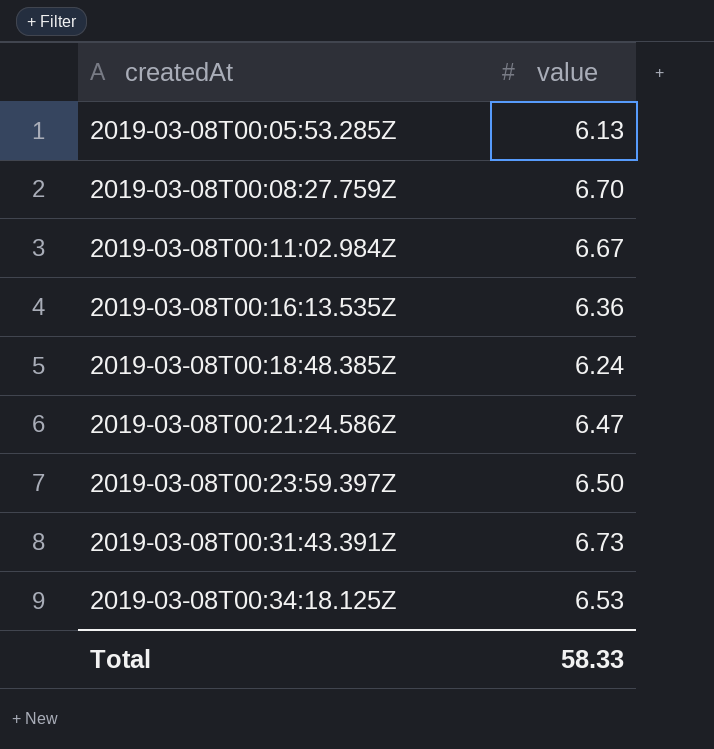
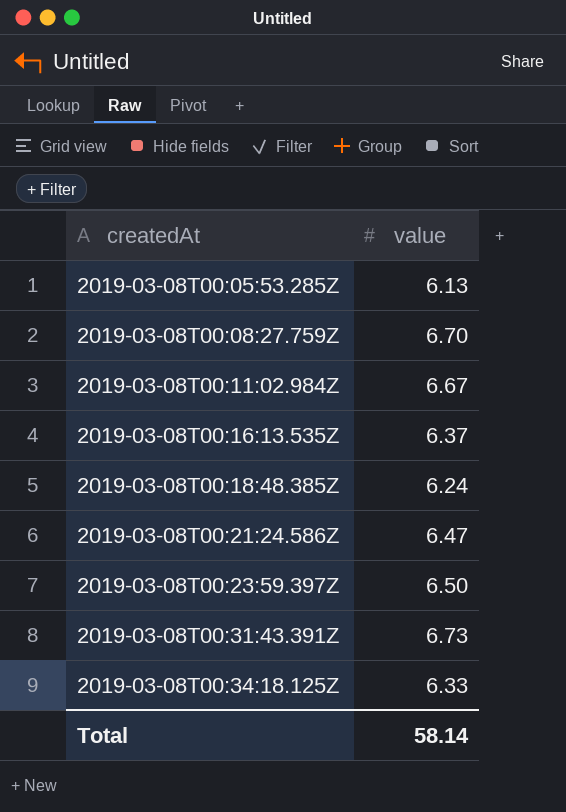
2019-03-08T00:16:13.535Z | value: 6.36 -> 6.37
2019-03-08T00:34:18.125Z | value: 6.53 -> 6.33
Total | value: 58.33 -> 58.14

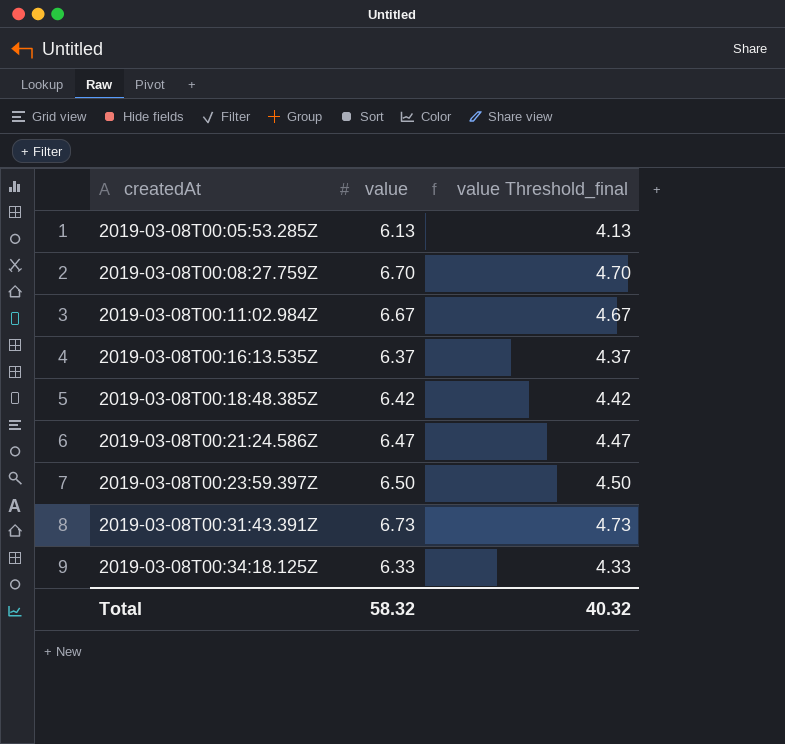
column value Threshold_final | formula: none -> [value] - 2
2019-03-08T00:18:48.385Z | value: 6.24 -> 6.42
Total | value: 58.14 -> 58.32

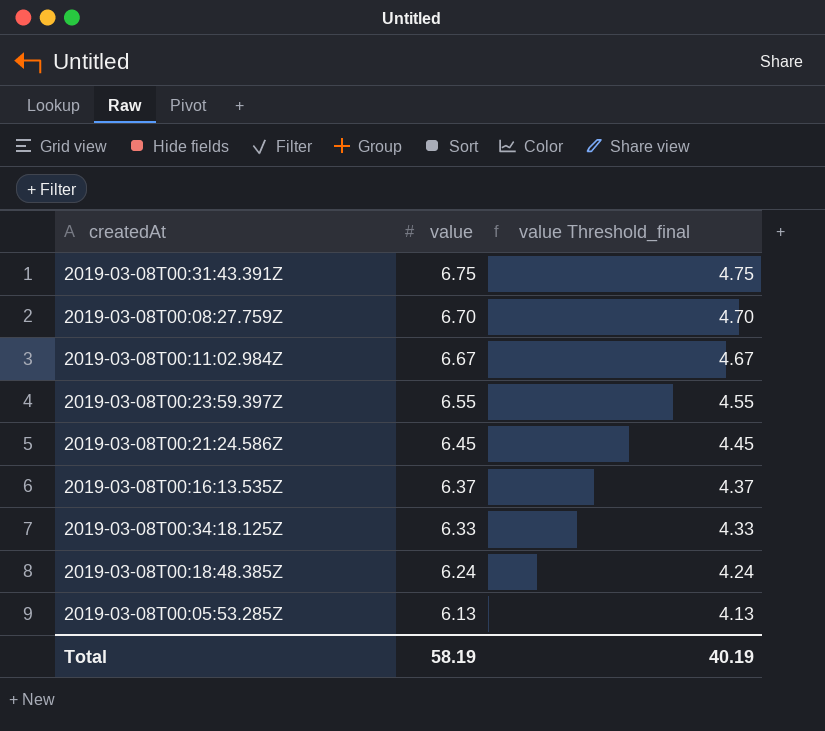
row order: createdAt ascending -> value descending
2019-03-08T00:31:43.391Z | value: 6.73 -> 6.75
2019-03-08T00:31:43.391Z | value Threshold_final: 4.73 -> 4.75
2019-03-08T00:23:59.397Z | value: 6.50 -> 6.55
2019-03-08T00:23:59.397Z | value Threshold_final: 4.50 -> 4.55
2019-03-08T00:21:24.586Z | value: 6.47 -> 6.45
2019-03-08T00:21:24.586Z | value Threshold_final: 4.47 -> 4.45
2019-03-08T00:18:48.385Z | value: 6.42 -> 6.24
2019-03-08T00:18:48.385Z | value Threshold_final: 4.42 -> 4.24
Total | value: 58.32 -> 58.19
Total | value Threshold_final: 40.32 -> 40.19

